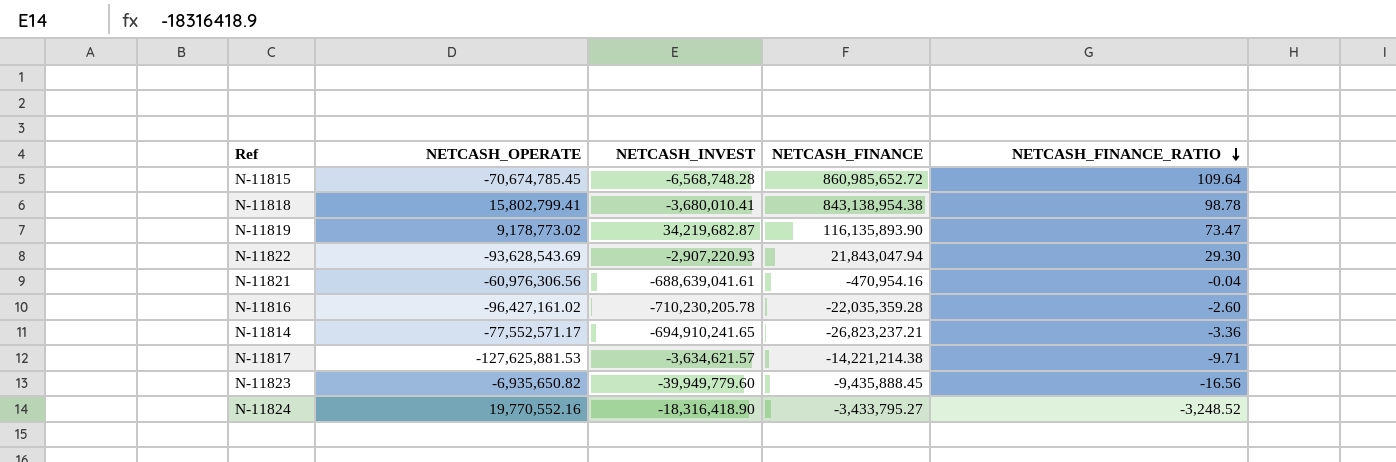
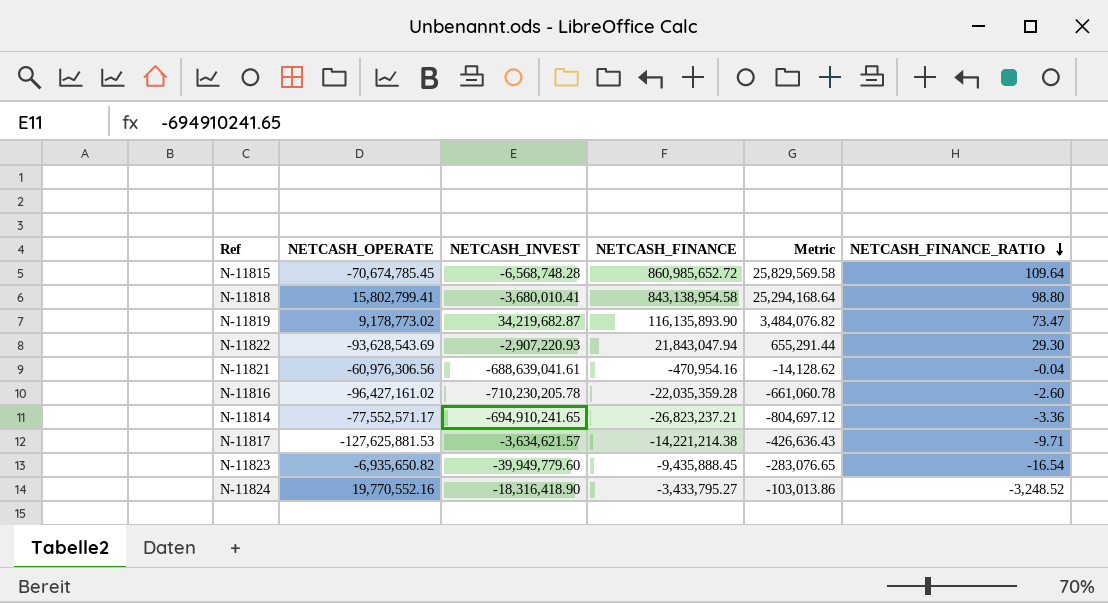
column Metric | formula: none -> [NETCASH_FINANCE] * 0.03
N-11818 | NETCASH_FINANCE: 843,138,954.38 -> 843,138,954.58
N-11818 | NETCASH_FINANCE_RATIO: 98.78 -> 98.80
N-11823 | NETCASH_FINANCE_RATIO: -16.56 -> -16.54

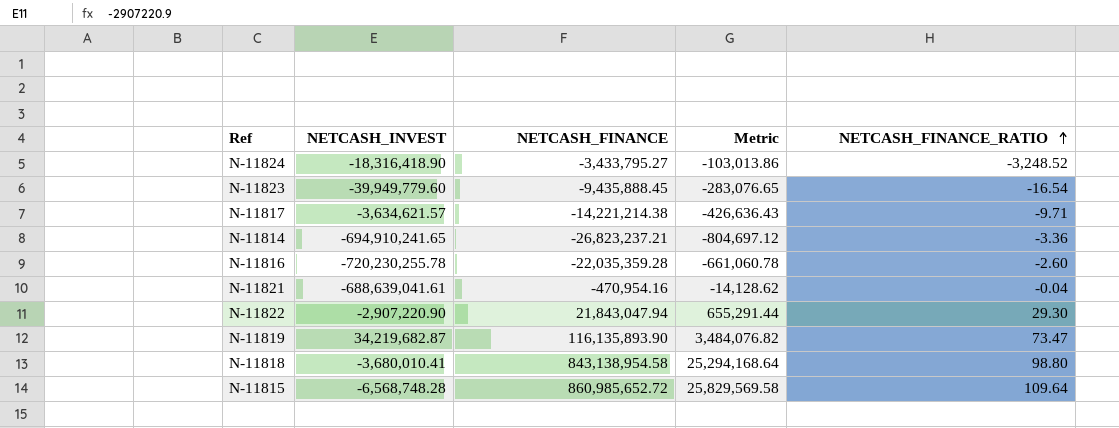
row order: NETCASH_FINANCE_RATIO descending -> NETCASH_FINANCE_RATIO ascending
column NETCASH_OPERATE | position: 2 -> none
N-11816 | NETCASH_INVEST: -710,230,205.78 -> -720,230,255.78
N-11822 | NETCASH_INVEST: -2,907,220.93 -> -2,907,220.90

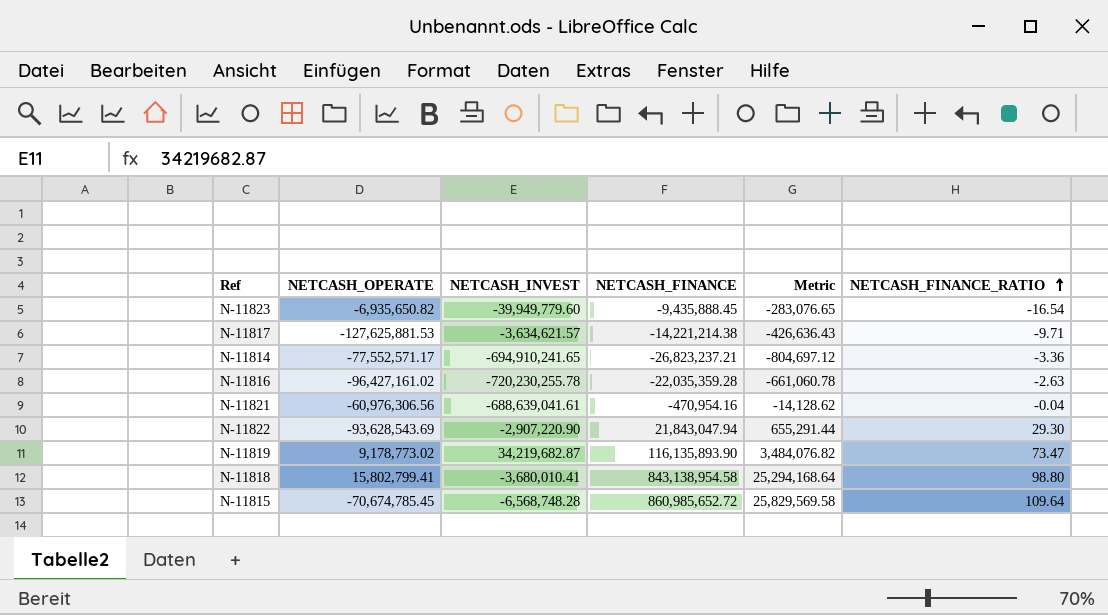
column NETCASH_OPERATE | position: none -> 2
row N-11824: -18,316,418.90 | -3,433,795.27 | -103,013.86 | -3,248.52 -> none
N-11816 | NETCASH_FINANCE_RATIO: -2.60 -> -2.63

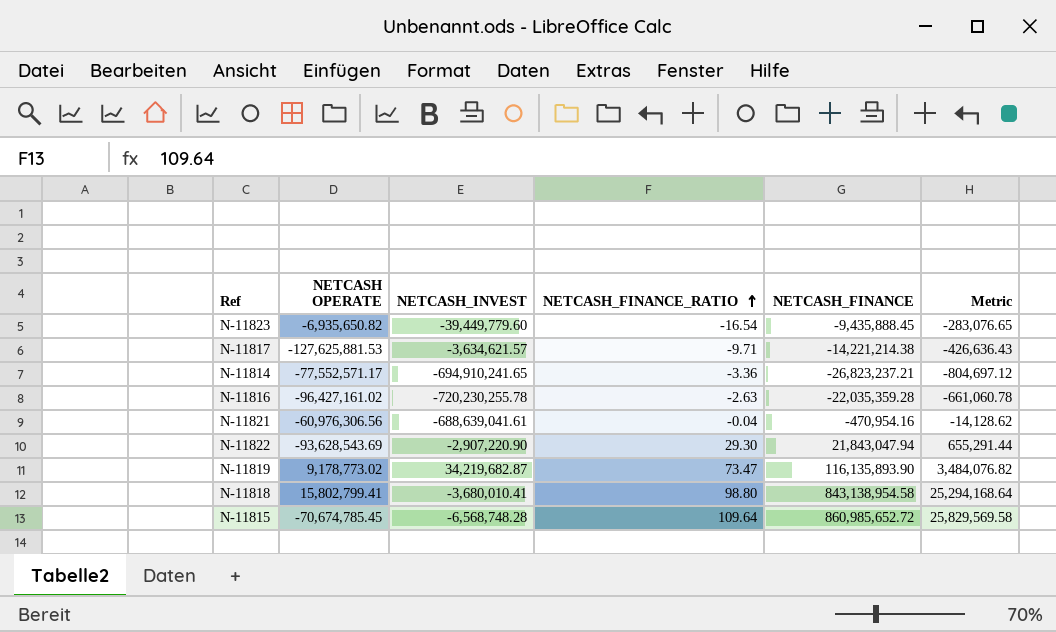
column name: NETCASH_OPERATE -> NETCASH OPERATE
column NETCASH_FINANCE_RATIO | position: 6 -> 4
N-11823 | NETCASH_INVEST: -39,949,779.60 -> -39,449,779.60

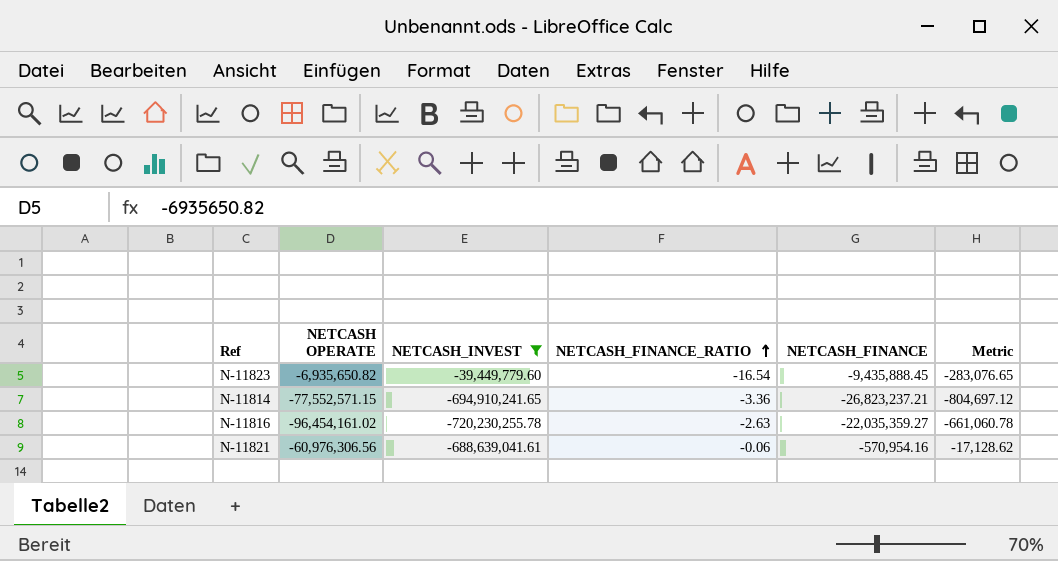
filter: none -> NETCASH_INVEST <= -39,449,779.60
N-11814 | NETCASH OPERATE: -77,552,571.17 -> -77,552,571.15
N-11816 | NETCASH OPERATE: -96,427,161.02 -> -96,454,161.02
N-11816 | NETCASH_FINANCE: -22,035,359.28 -> -22,035,359.27
N-11821 | NETCASH_FINANCE_RATIO: -0.04 -> -0.06
N-11821 | NETCASH_FINANCE: -470,954.16 -> -570,954.16
N-11821 | Metric: -14,128.62 -> -17,128.62

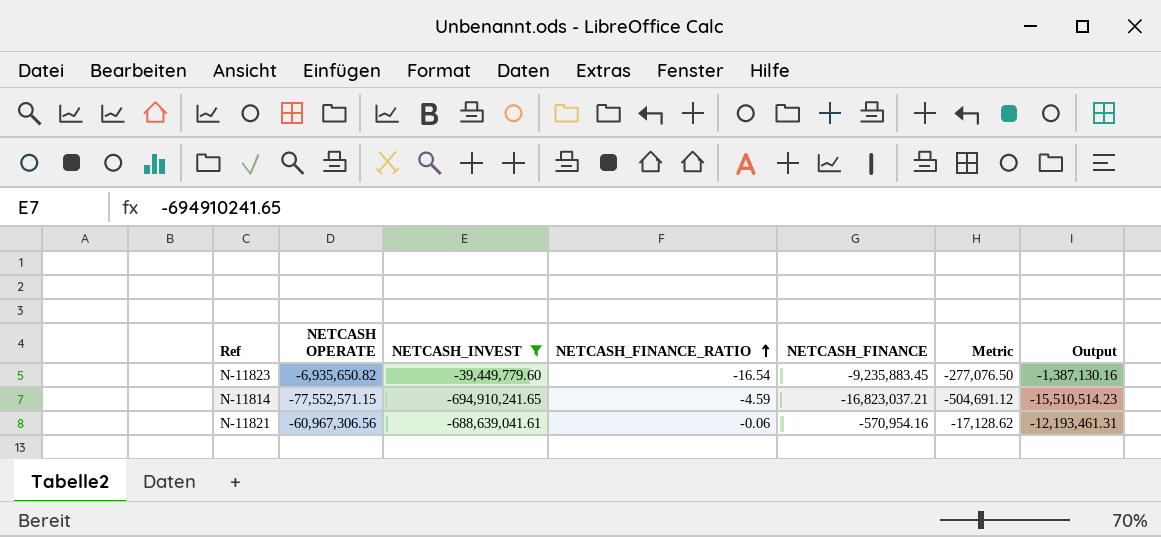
column Output | formula: none -> [NETCASH OPERATE] * 0.2
row N-11816: -96,454,161.02 | -720,230,255.78 | -2.63 | -22,035,359.27 | -661,060.78 -> none
N-11823 | NETCASH_FINANCE: -9,435,888.45 -> -9,235,883.45
N-11823 | Metric: -283,076.65 -> -277,076.50
N-11814 | NETCASH_FINANCE_RATIO: -3.36 -> -4.59
N-11814 | NETCASH_FINANCE: -26,823,237.21 -> -16,823,037.21
N-11814 | Metric: -804,697.12 -> -504,691.12
N-11821 | NETCASH OPERATE: -60,976,306.56 -> -60,967,306.56

